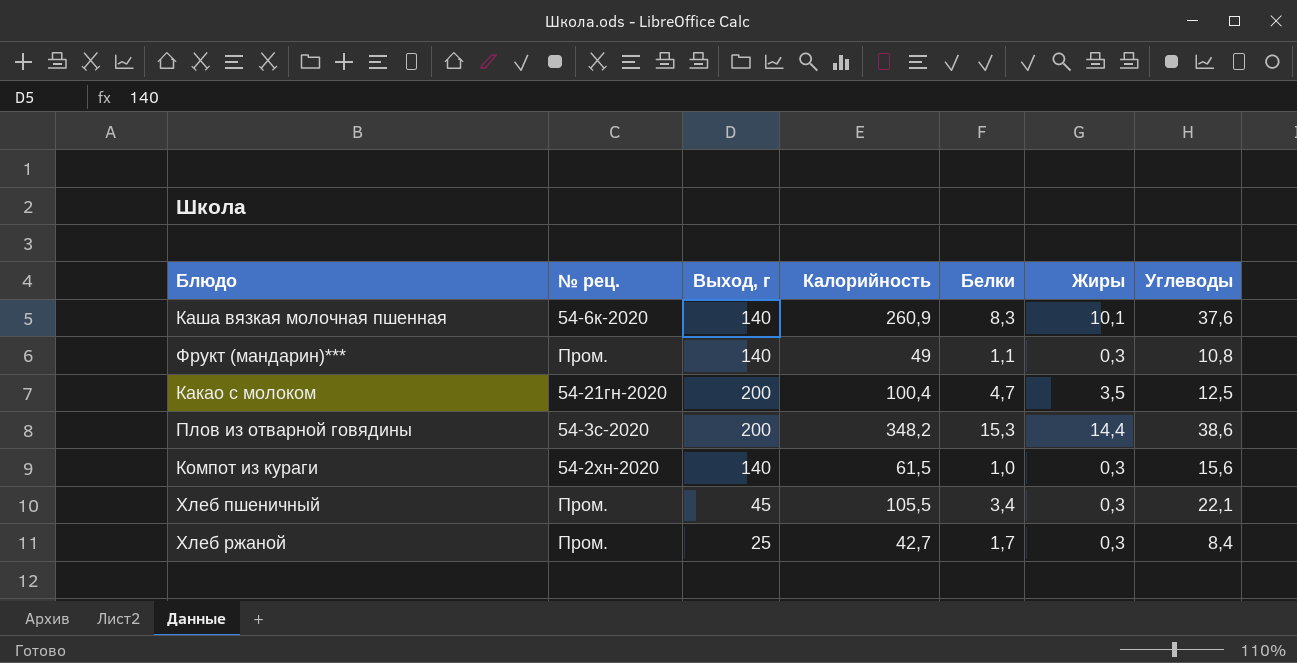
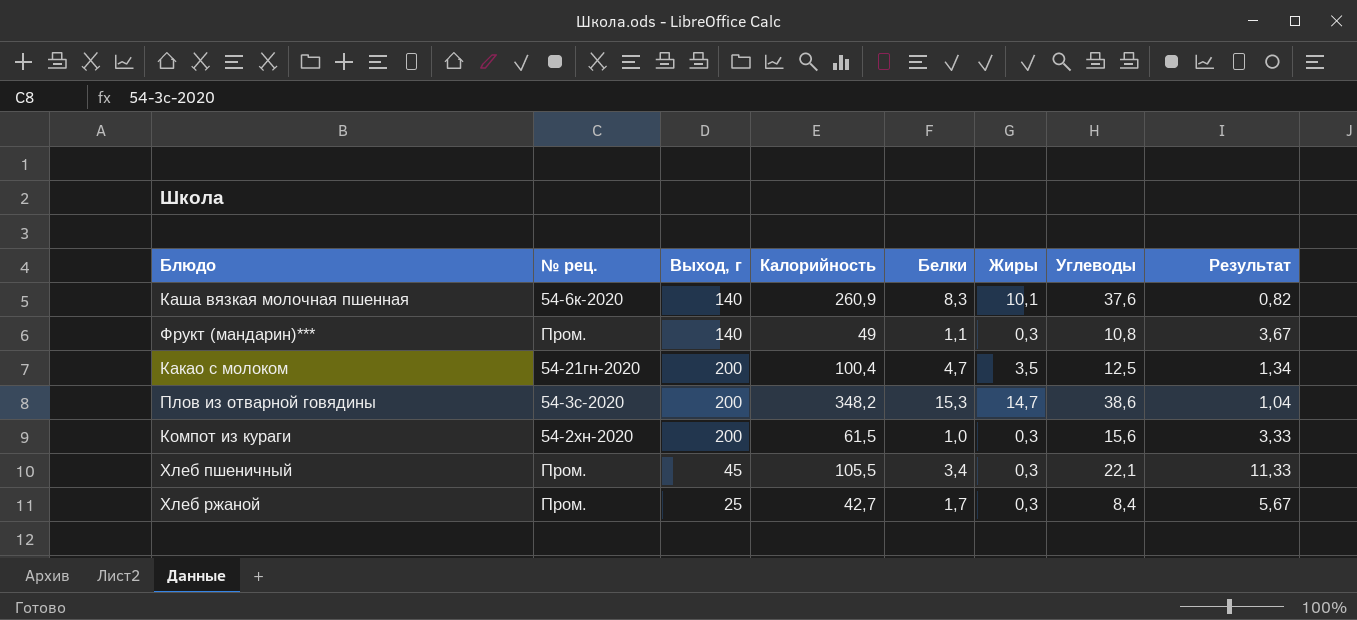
column Результат | formula: none -> [Белки] / [Жиры]
Плов из отварной говядины | Жиры: 14,4 -> 14,7
Компот из кураги | Выход, г: 140 -> 200

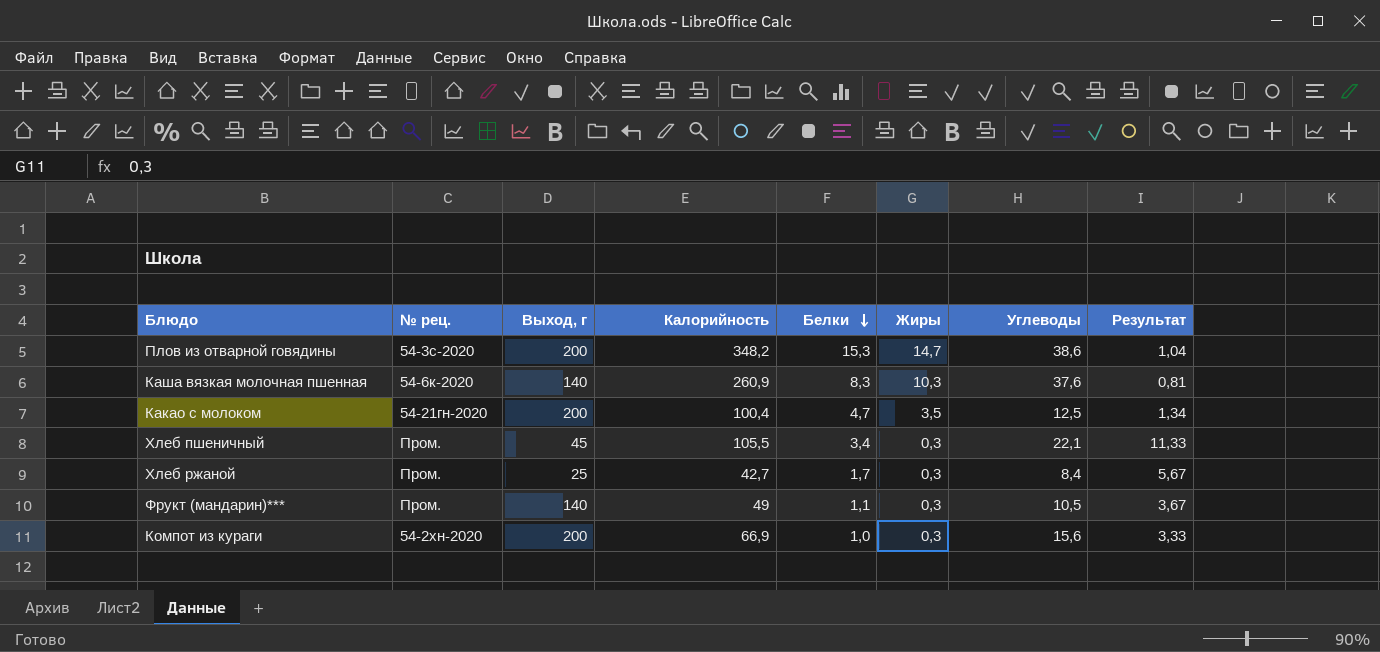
row order: none -> Белки descending
Каша вязкая молочная пшенная | Жиры: 10,1 -> 10,3
Каша вязкая молочная пшенная | Результат: 0,82 -> 0,81
Фрукт (мандарин)*** | Углеводы: 10,8 -> 10,5
Компот из кураги | Калорийность: 61,5 -> 66,9

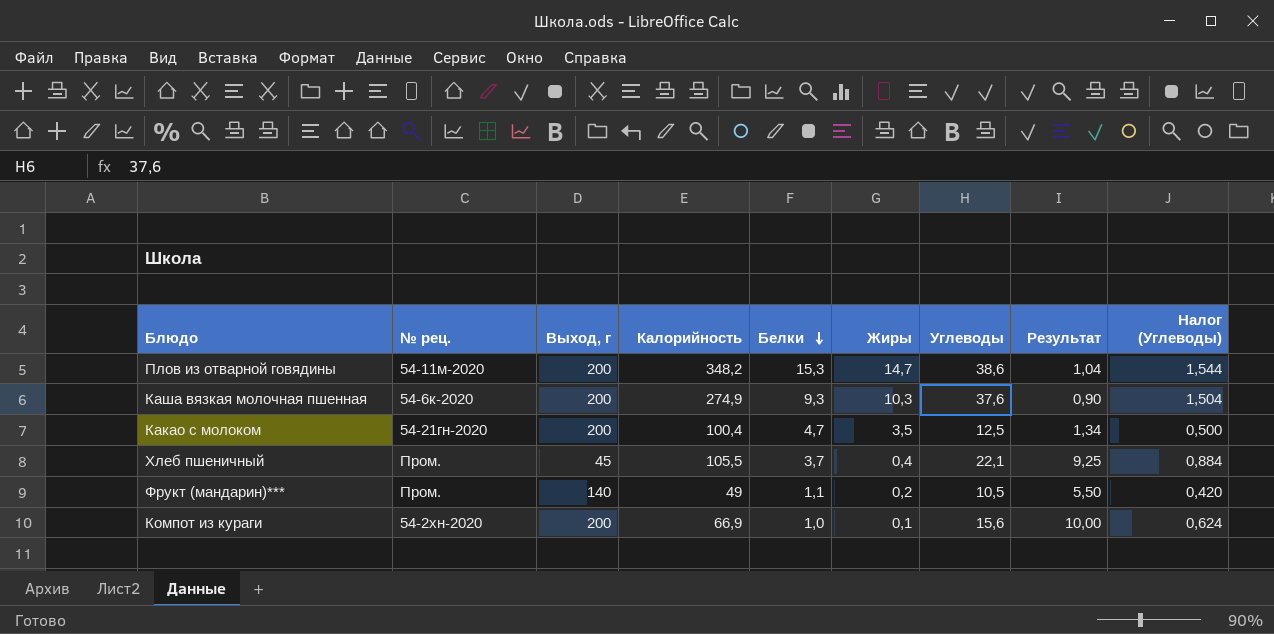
column Налог (Углеводы) | formula: none -> [Углеводы] * 0,04
row Хлеб ржаной: Пром. | 25 | 42,7 | 1,7 | 0,3 | 8,4 | 5,67 -> none
Плов из отварной говядины | № рец.: 54-3с-2020 -> 54-11м-2020
Каша вязкая молочная пшенная | Выход, г: 140 -> 200
Каша вязкая молочная пшенная | Калорийность: 260,9 -> 274,9
Каша вязкая молочная пшенная | Белки: 8,3 -> 9,3
Каша вязкая молочная пшенная | Результат: 0,81 -> 0,90
Хлеб пшеничный | Белки: 3,4 -> 3,7
Хлеб пшеничный | Жиры: 0,3 -> 0,4
Хлеб пшеничный | Результат: 11,33 -> 9,25
Фрукт (мандарин)*** | Жиры: 0,3 -> 0,2
Фрукт (мандарин)*** | Результат: 3,67 -> 5,50
Компот из кураги | Жиры: 0,3 -> 0,1
Компот из кураги | Результат: 3,33 -> 10,00

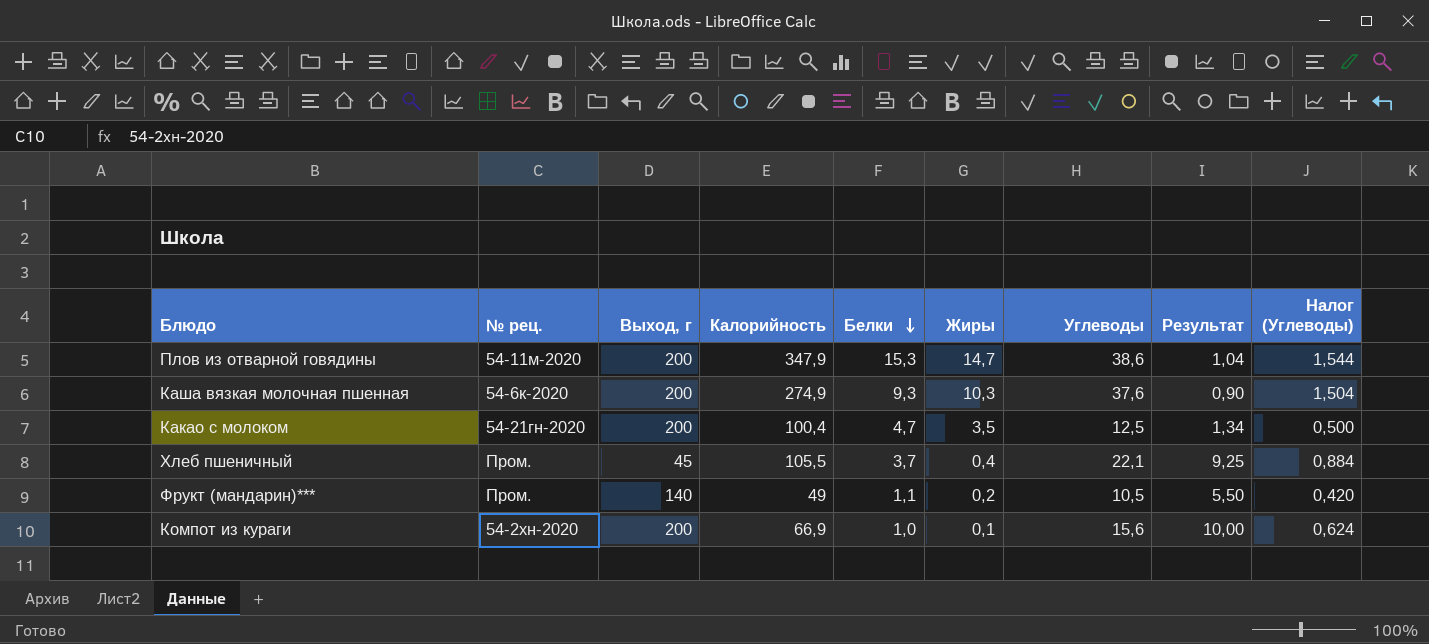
Плов из отварной говядины | Калорийность: 348,2 -> 347,9

